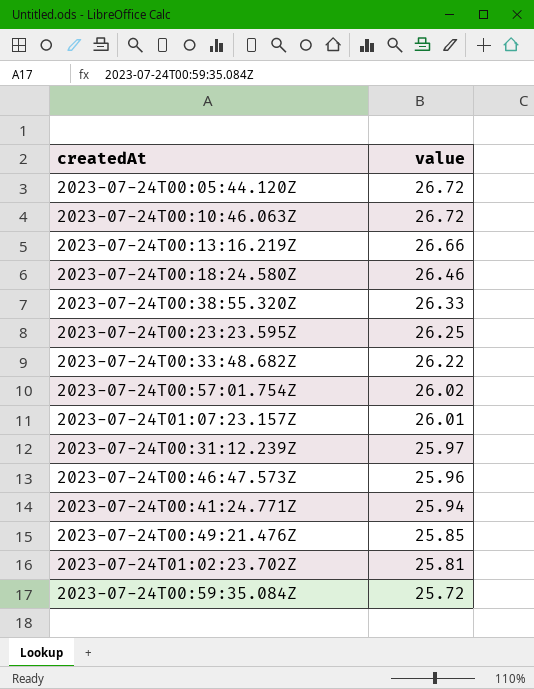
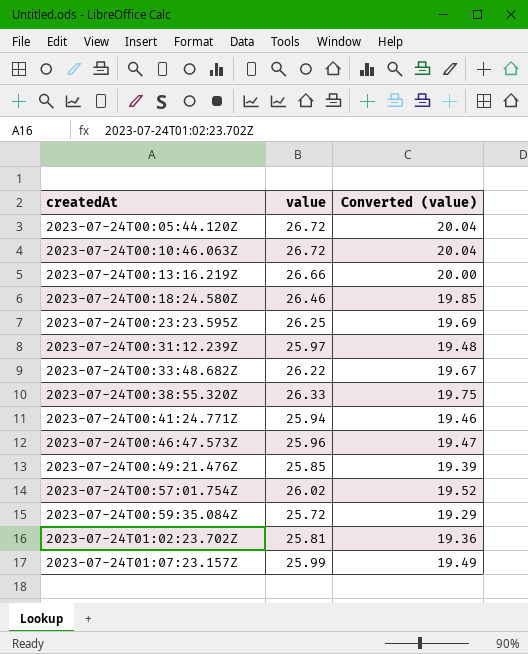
row order: value descending -> createdAt ascending
column Converted (value) | formula: none -> [value] * 0.75
2023-07-24T01:07:23.157Z | value: 26.01 -> 25.99

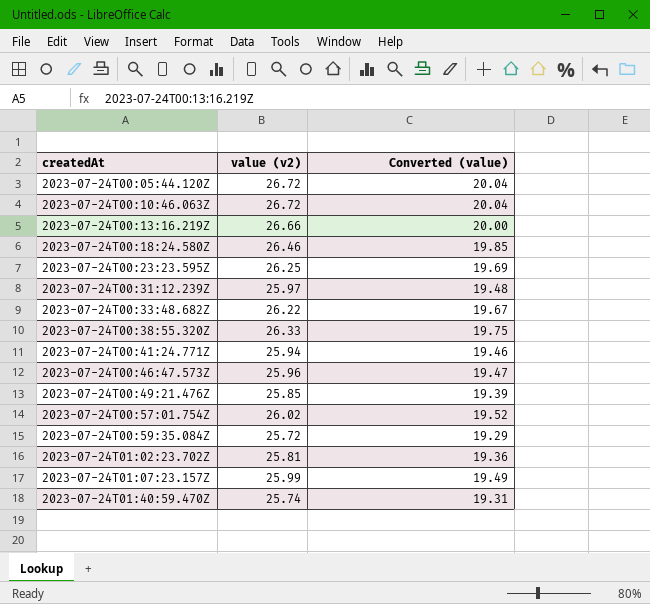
column name: value -> value (v2)
row 2023-07-24T01:40:59.470Z: none -> 25.74 | 19.31

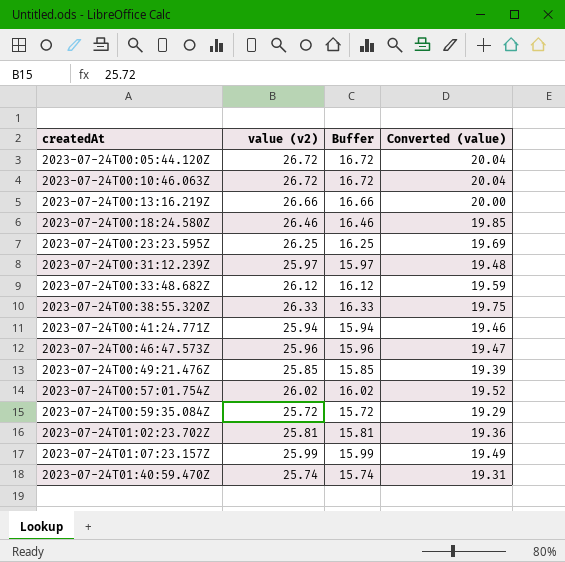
column Buffer | formula: none -> [value (v2)] - 10
2023-07-24T00:33:48.682Z | value (v2): 26.22 -> 26.12
2023-07-24T00:33:48.682Z | Converted (value): 19.67 -> 19.59

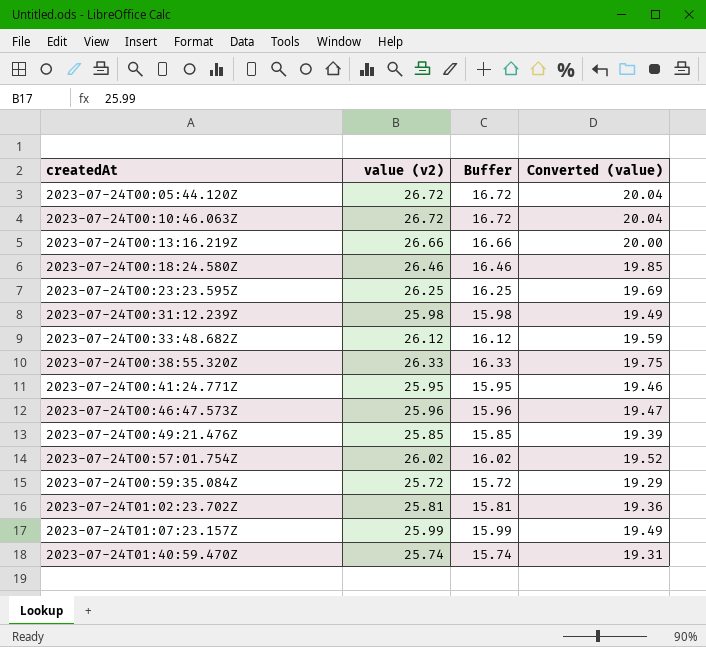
2023-07-24T00:31:12.239Z | value (v2): 25.97 -> 25.98
2023-07-24T00:31:12.239Z | Buffer: 15.97 -> 15.98
2023-07-24T00:31:12.239Z | Converted (value): 19.48 -> 19.49
2023-07-24T00:41:24.771Z | value (v2): 25.94 -> 25.95
2023-07-24T00:41:24.771Z | Buffer: 15.94 -> 15.95

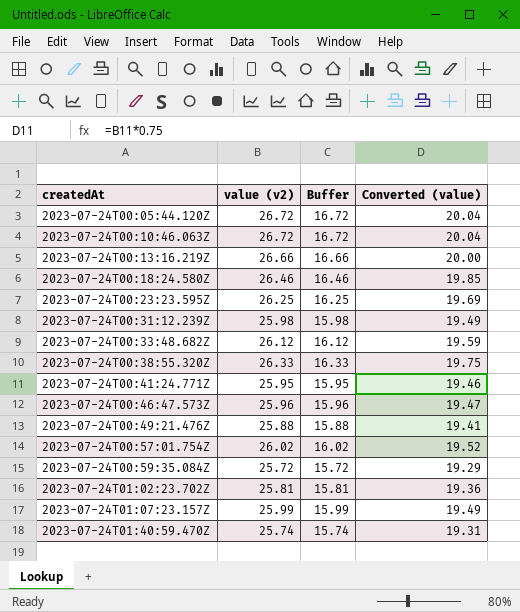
2023-07-24T00:49:21.476Z | value (v2): 25.85 -> 25.88
2023-07-24T00:49:21.476Z | Buffer: 15.85 -> 15.88
2023-07-24T00:49:21.476Z | Converted (value): 19.39 -> 19.41

